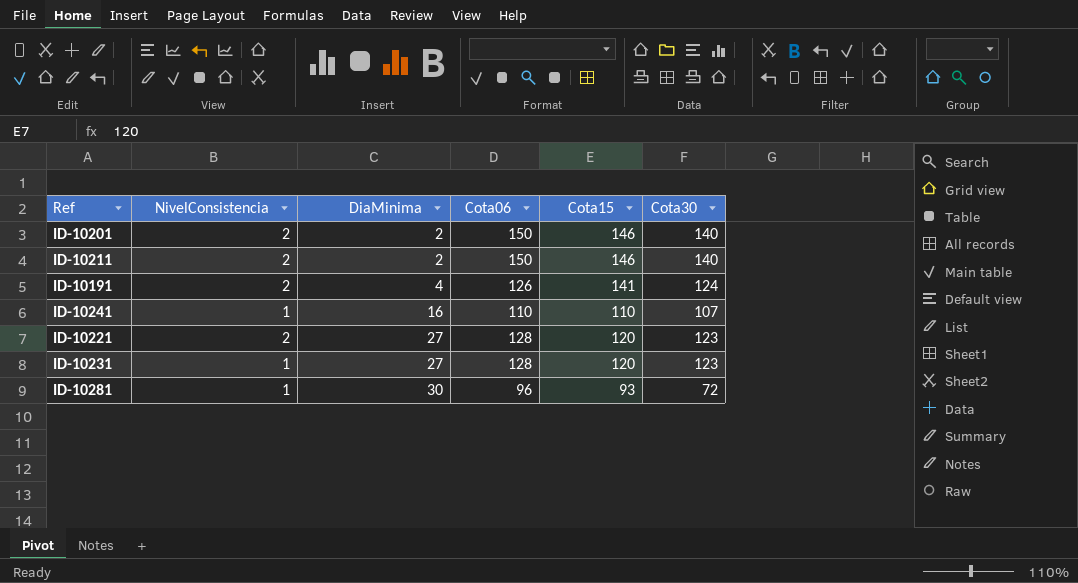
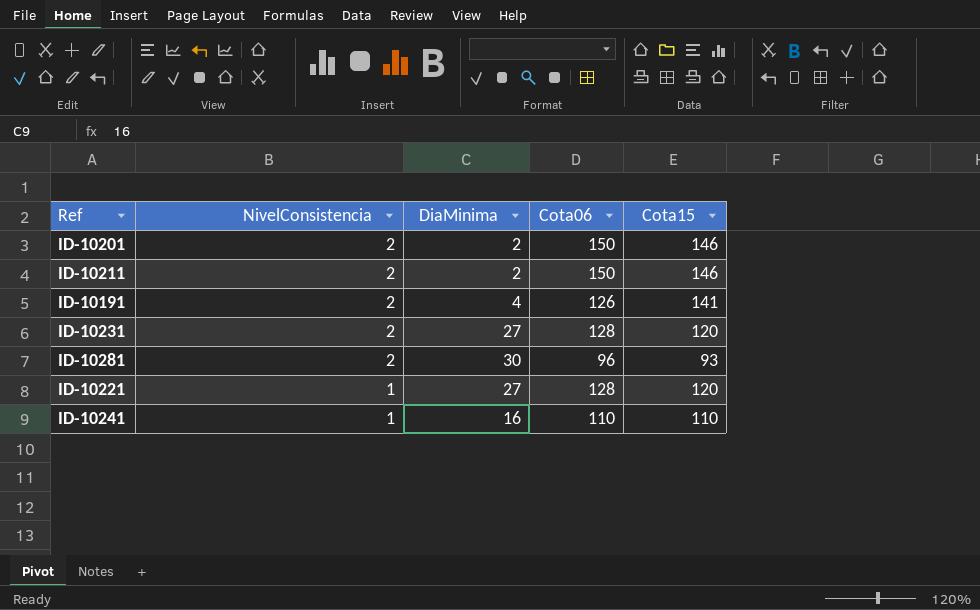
row order: DiaMinima ascending -> NivelConsistencia descending
column Cota30 | position: 6 -> none
ID-10231 | NivelConsistencia: 1 -> 2
ID-10281 | NivelConsistencia: 1 -> 2
ID-10221 | NivelConsistencia: 2 -> 1

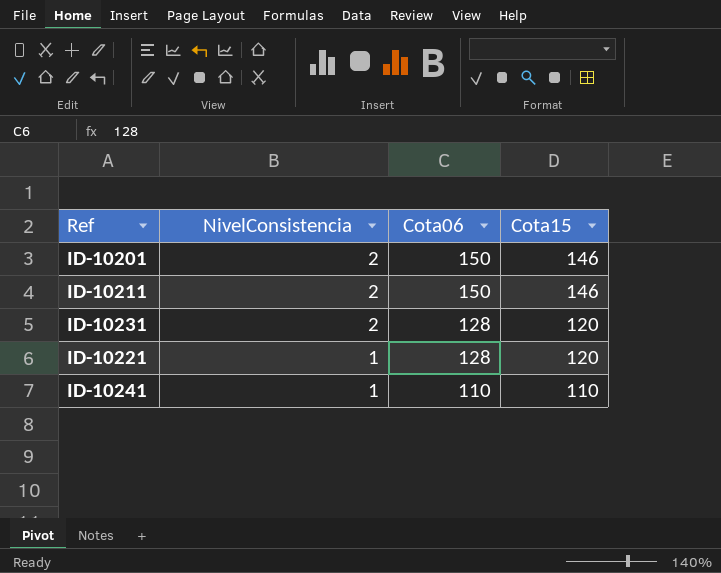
column DiaMinima | position: 3 -> none
row ID-10191: 2 | 4 | 126 | 141 -> none
row ID-10281: 2 | 30 | 96 | 93 -> none

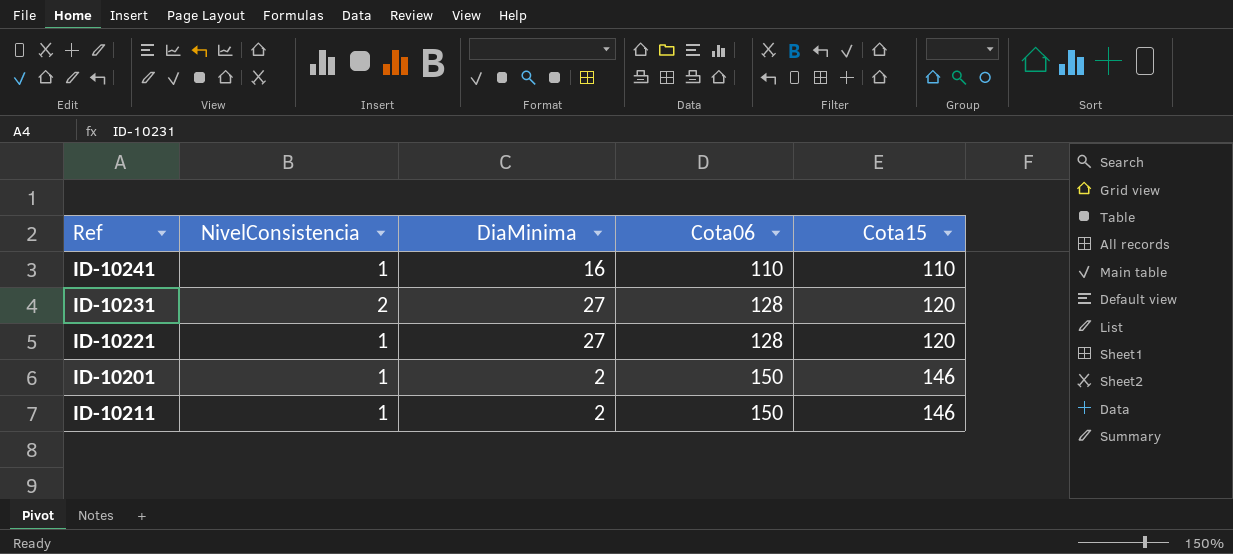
row order: NivelConsistencia descending -> Cota06 ascending
column DiaMinima | position: none -> 3
ID-10201 | NivelConsistencia: 2 -> 1
ID-10211 | NivelConsistencia: 2 -> 1

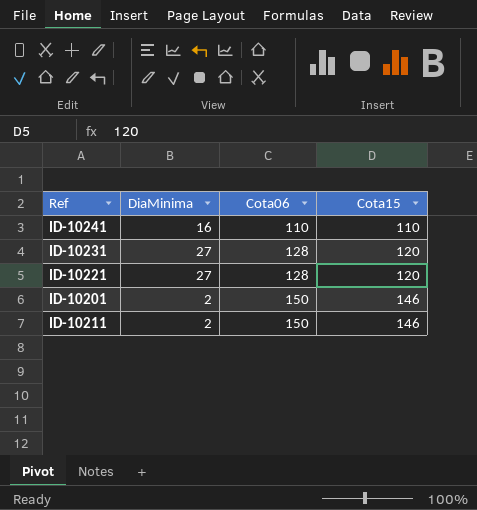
column NivelConsistencia | position: 2 -> none

